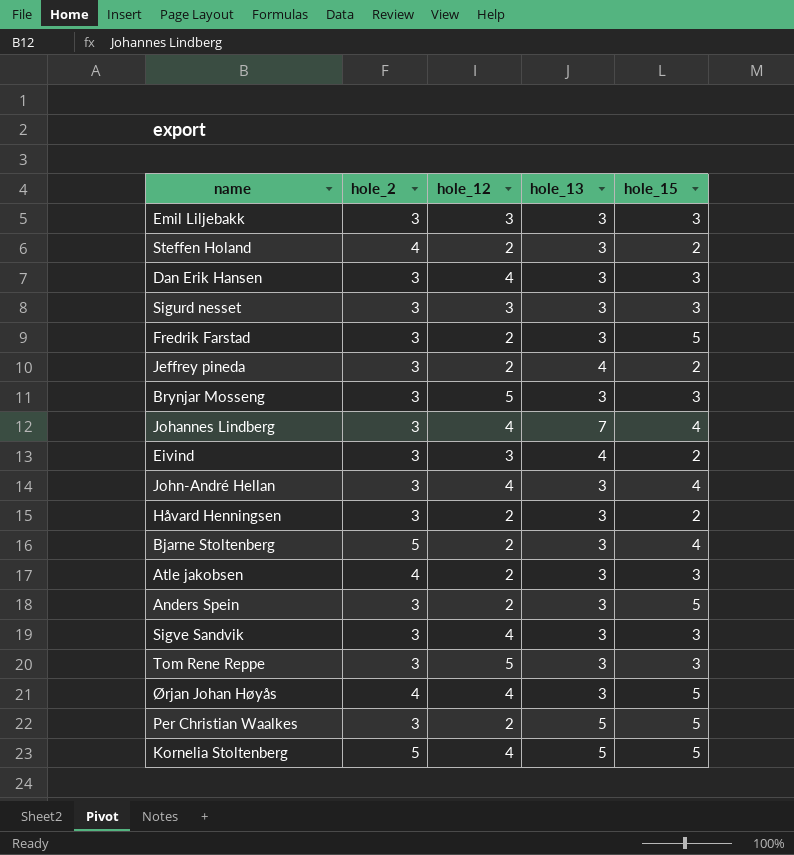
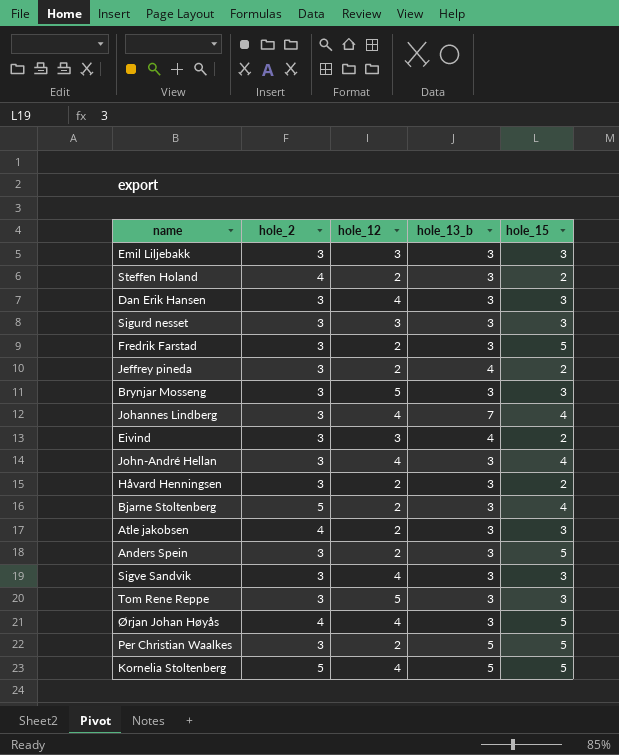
column name: hole_13 -> hole_13_b

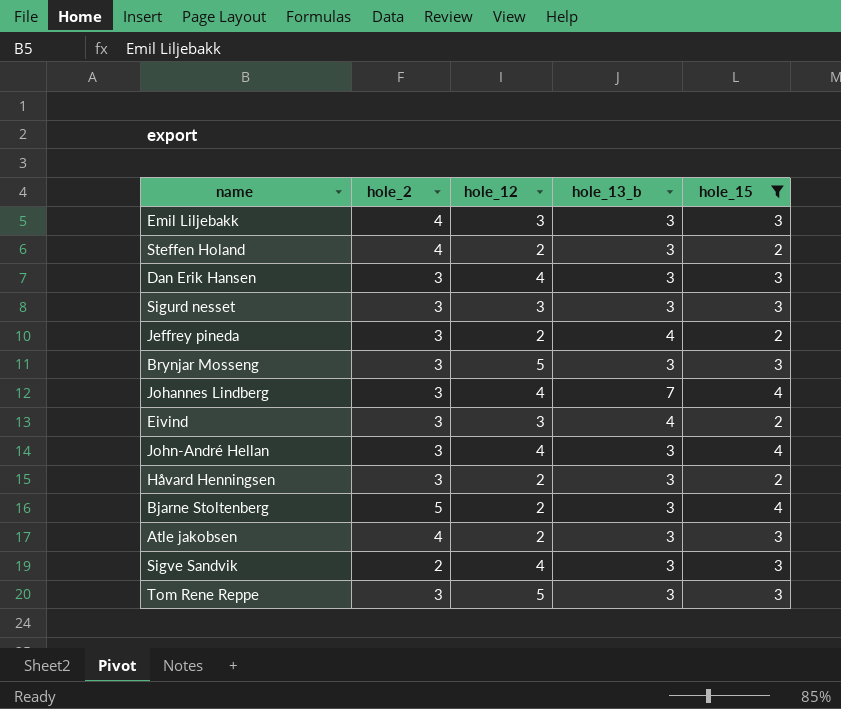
filter: none -> hole_15 != 5
Emil Liljebakk | hole_2: 3 -> 4
Sigve Sandvik | hole_2: 3 -> 2

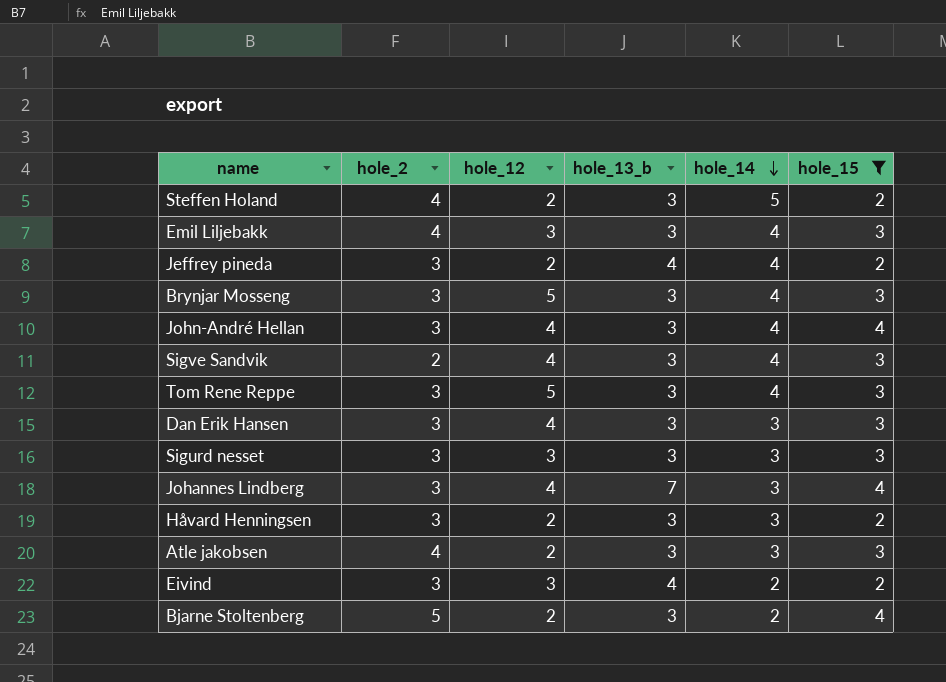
row order: none -> hole_14 descending
column hole_14 | position: none -> 5

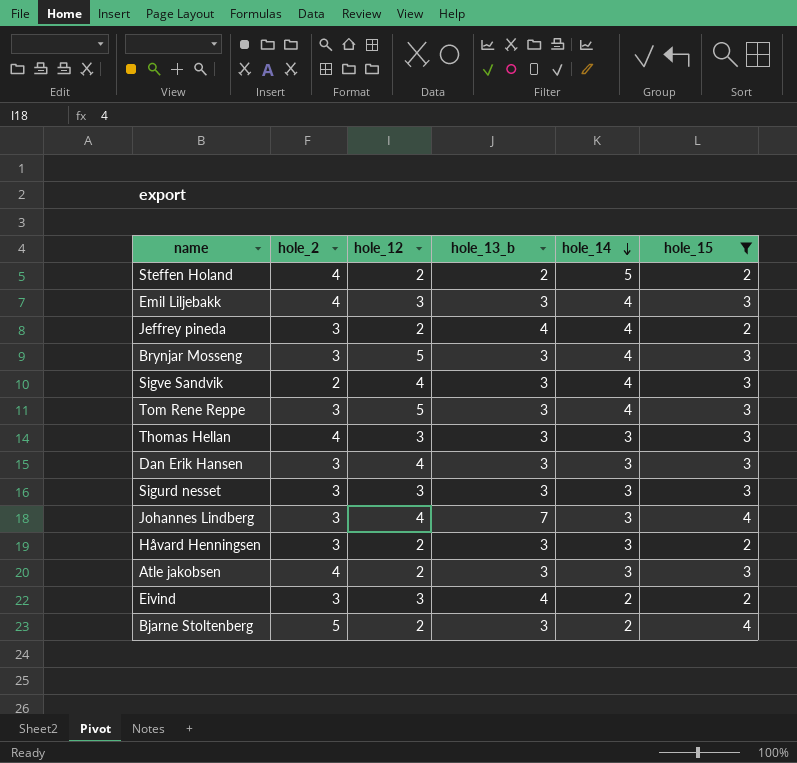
row John-André Hellan: 3 | 4 | 3 | 4 | 4 -> none
Steffen Holand | hole_13_b: 3 -> 2
row Thomas Hellan: none -> 4 | 3 | 3 | 3 | 3

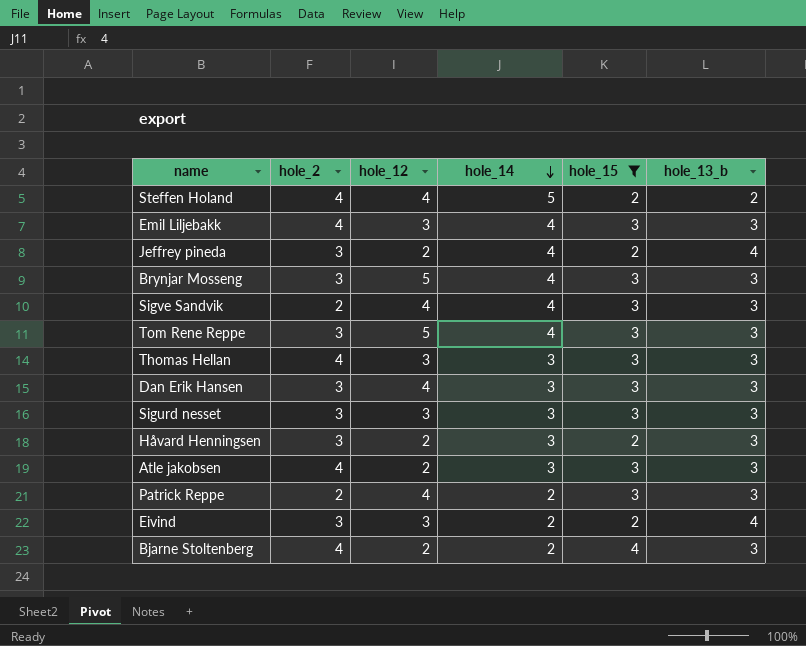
column hole_13_b | position: 4 -> 6
row Johannes Lindberg: 3 | 4 | 7 | 3 | 4 -> none
Steffen Holand | hole_12: 2 -> 4
row Patrick Reppe: none -> 2 | 4 | 2 | 3 | 3
Bjarne Stoltenberg | hole_2: 5 -> 4

